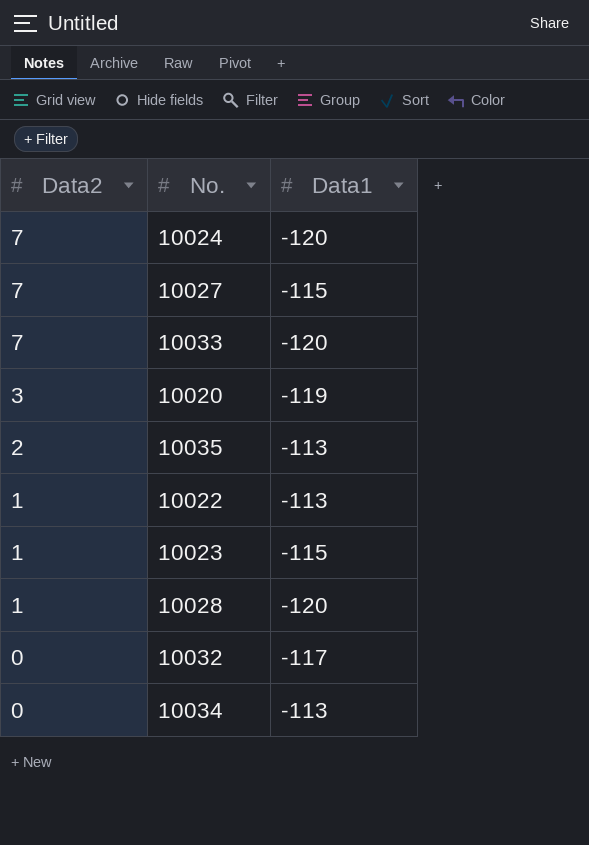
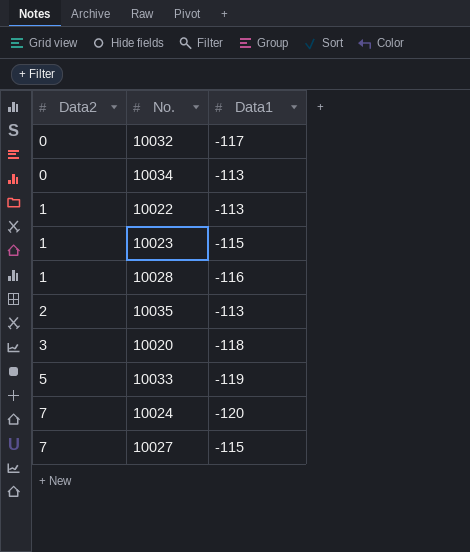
row order: Data2 descending -> Data2 ascending
10028 | Data1: -120 -> -116
10020 | Data1: -119 -> -118
10033 | Data2: 7 -> 5
10033 | Data1: -120 -> -119

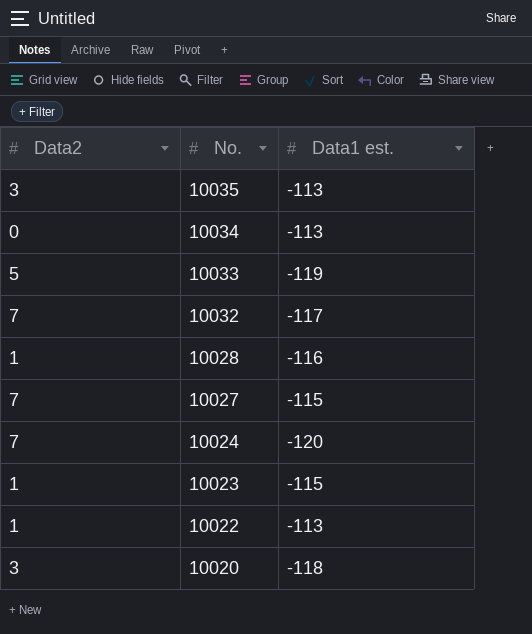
row order: Data2 ascending -> No. descending
column name: Data1 -> Data1 est.
10035 | Data2: 2 -> 3
10032 | Data2: 0 -> 7

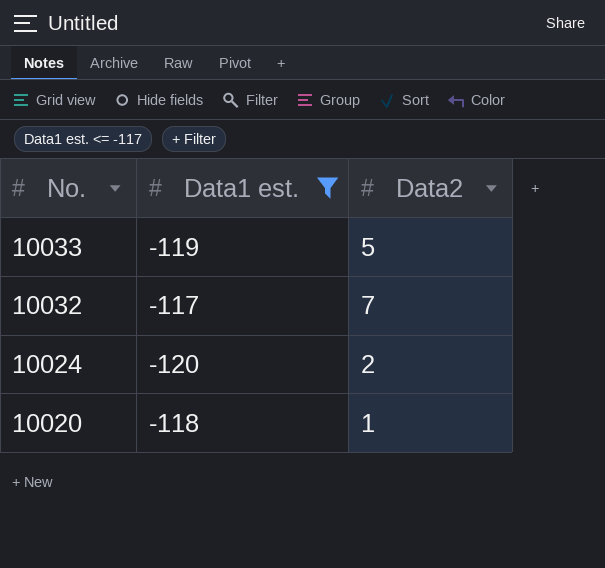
filter: none -> Data1 est. <= -117
column Data2 | position: 1 -> 3
10024 | Data2: 7 -> 2
10020 | Data2: 3 -> 1

